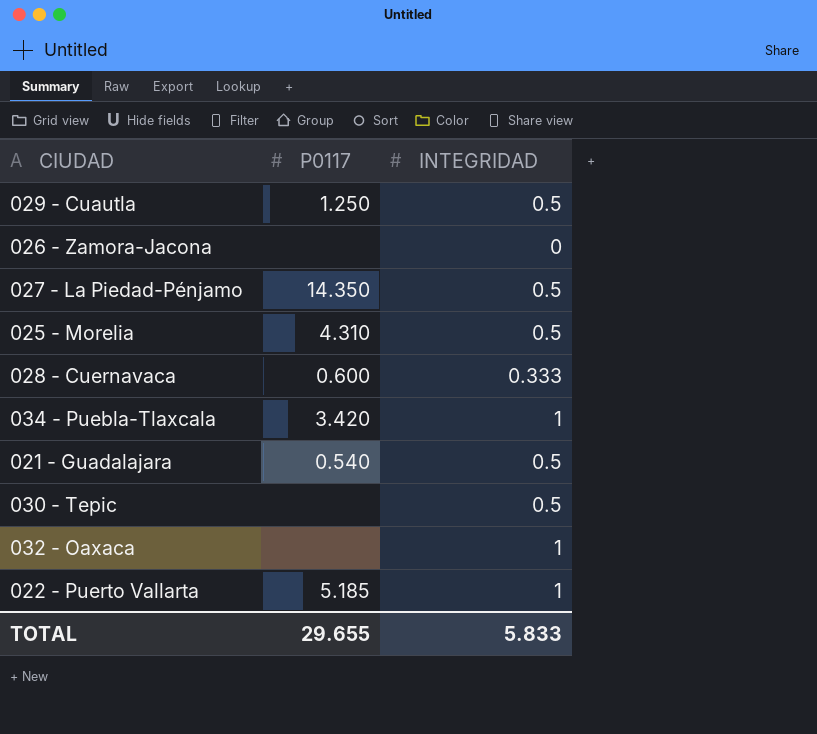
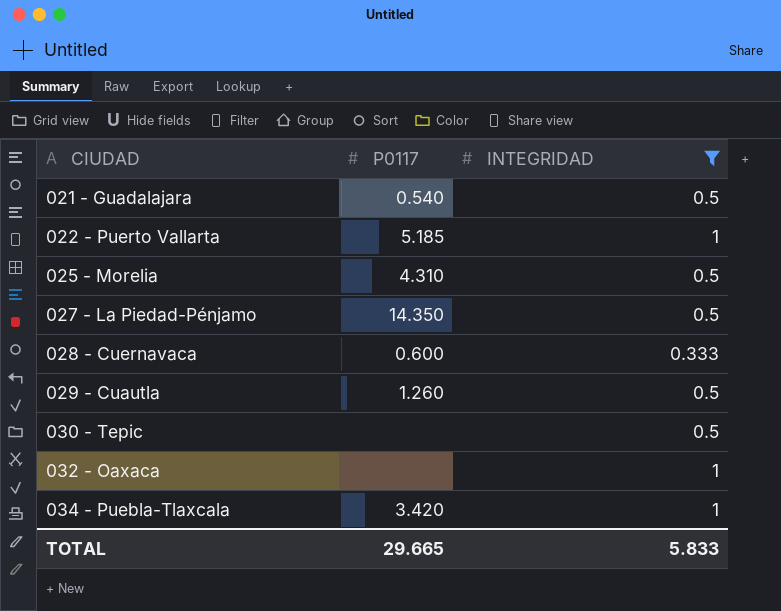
filter: none -> INTEGRIDAD != 0
row order: none -> CIUDAD ascending
029 - Cuautla | P0117: 1.250 -> 1.260
TOTAL | P0117: 29.655 -> 29.665

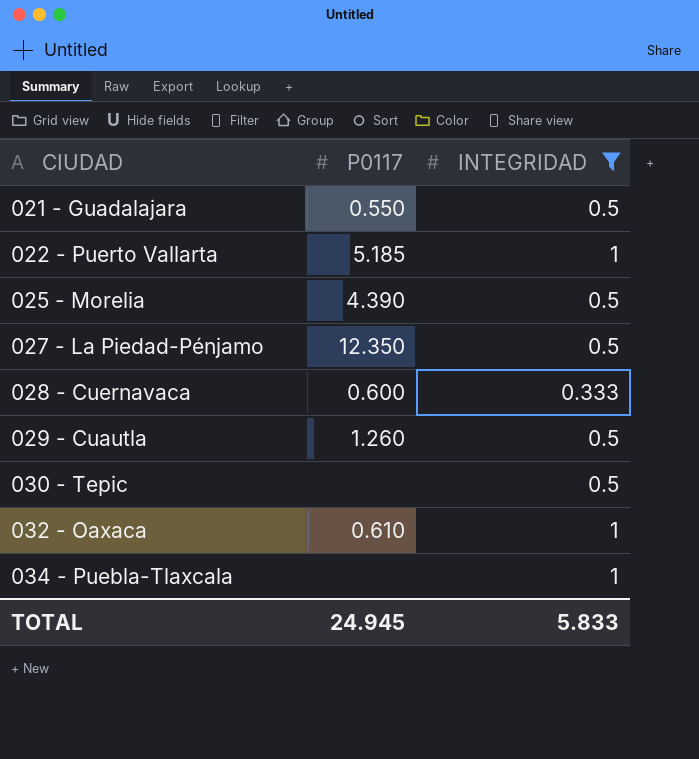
021 - Guadalajara | P0117: 0.540 -> 0.550
025 - Morelia | P0117: 4.310 -> 4.390
027 - La Piedad-Pénjamo | P0117: 14.350 -> 12.350
032 - Oaxaca | P0117: none -> 0.610
034 - Puebla-Tlaxcala | P0117: 3.420 -> none
TOTAL | P0117: 29.665 -> 24.945

